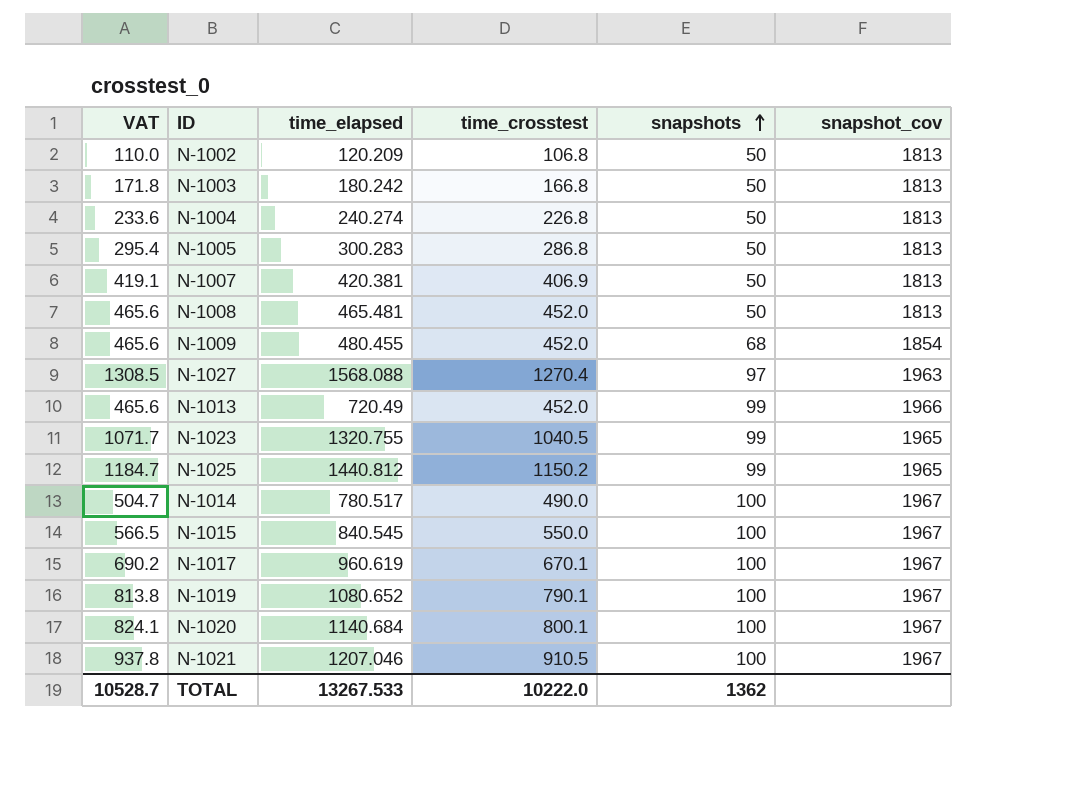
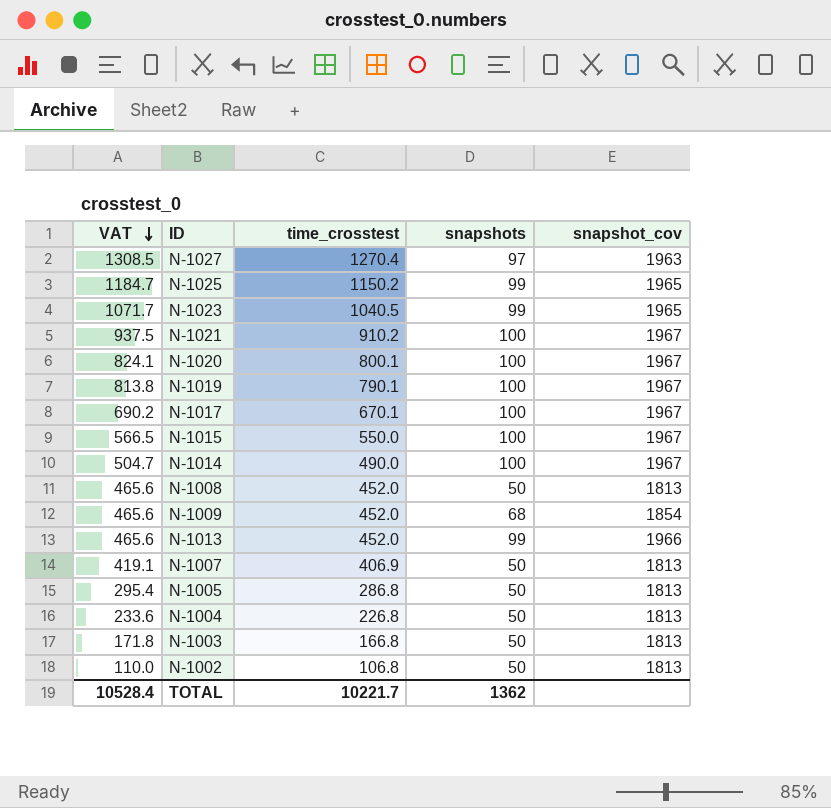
row order: snapshots ascending -> VAT descending
column time_elapsed | position: 3 -> none
N-1021 | VAT: 937.8 -> 937.5
N-1021 | time_crosstest: 910.5 -> 910.2
TOTAL | VAT: 10528.7 -> 10528.4
TOTAL | time_crosstest: 10222.0 -> 10221.7

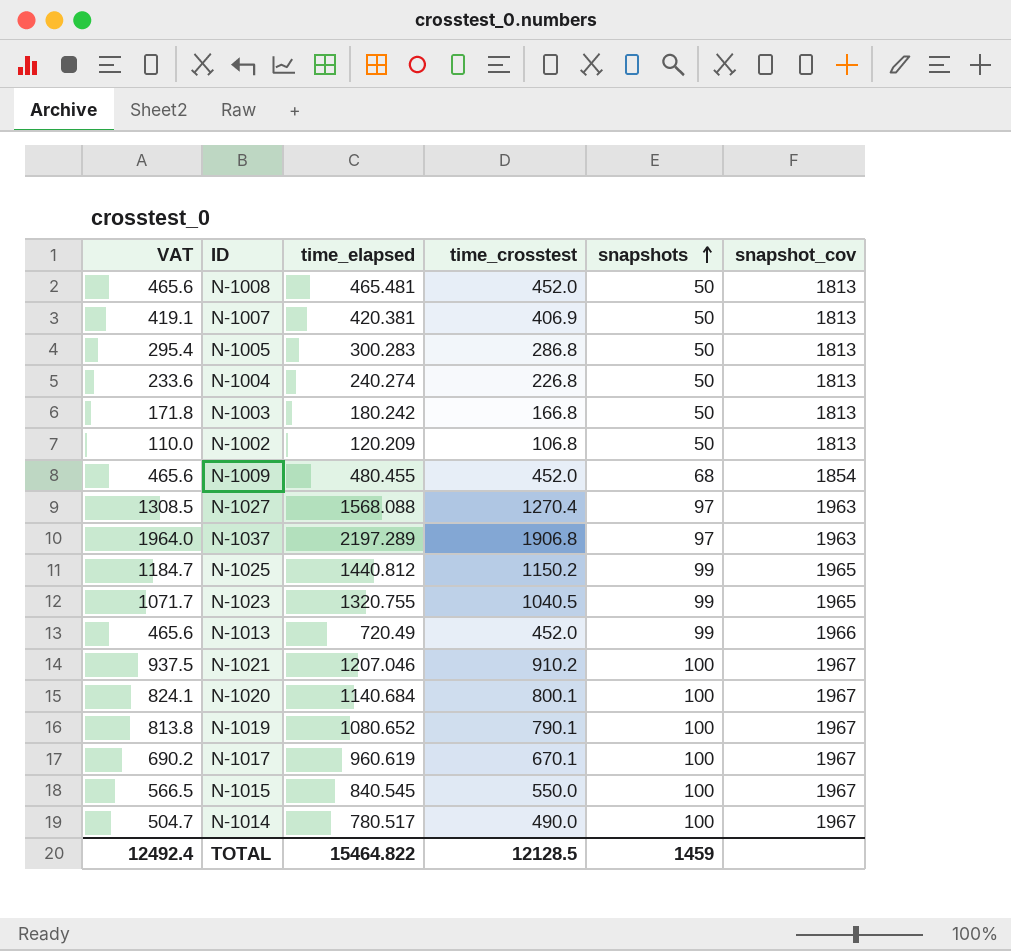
row order: VAT descending -> snapshots ascending
column time_elapsed | position: none -> 3
row N-1037: none -> 1964.0 | 2197.289 | 1906.8 | 97 | 1963
TOTAL | VAT: 10528.4 -> 12492.4
TOTAL | time_crosstest: 10221.7 -> 12128.5
TOTAL | snapshots: 1362 -> 1459

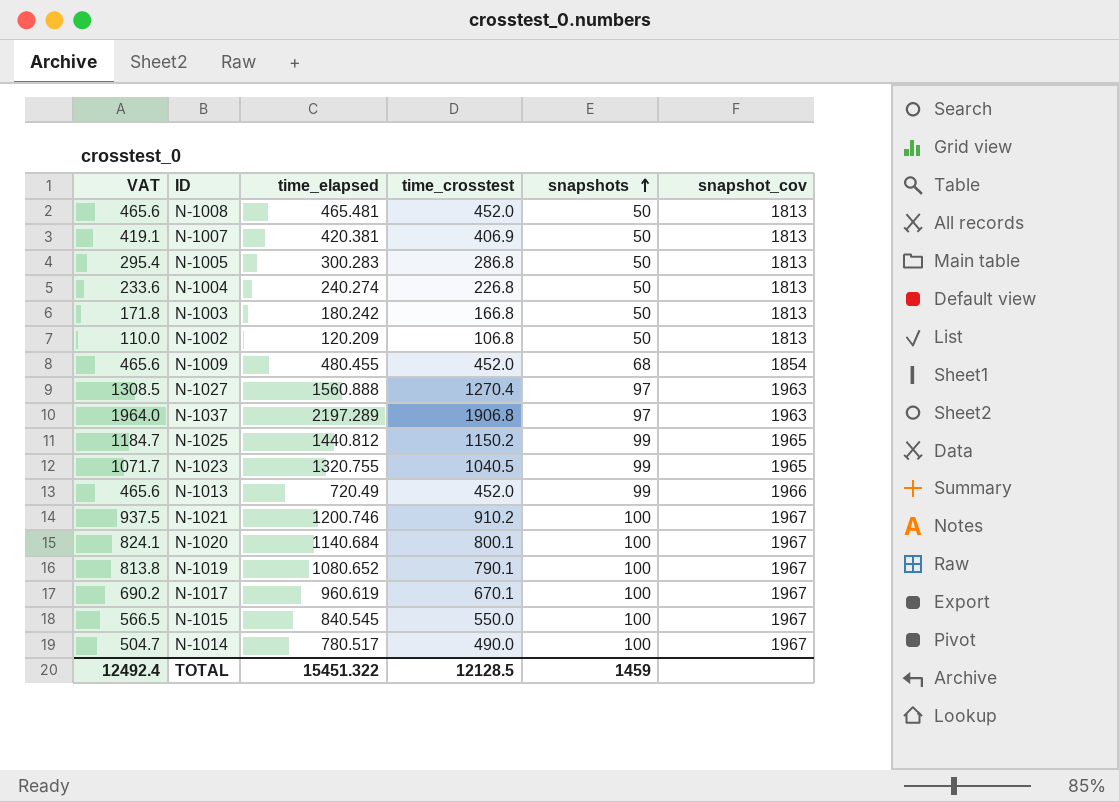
N-1027 | time_elapsed: 1568.088 -> 1560.888
N-1021 | time_elapsed: 1207.046 -> 1200.746
TOTAL | time_elapsed: 15464.822 -> 15451.322

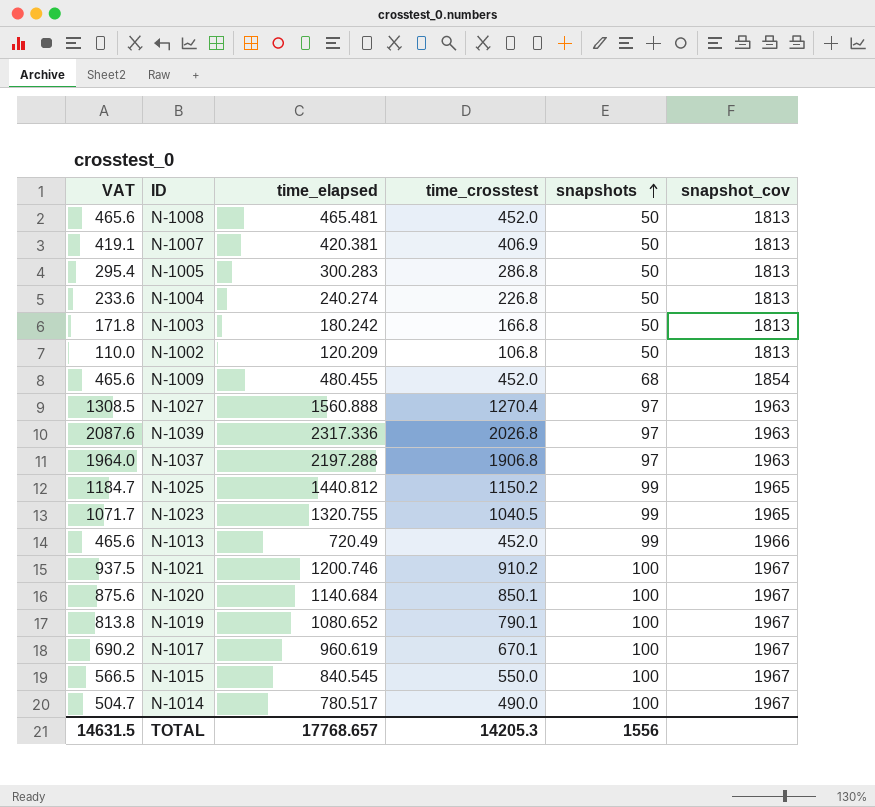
row N-1039: none -> 2087.6 | 2317.336 | 2026.8 | 97 | 1963
N-1037 | time_elapsed: 2197.289 -> 2197.288
N-1020 | VAT: 824.1 -> 875.6
N-1020 | time_crosstest: 800.1 -> 850.1
TOTAL | VAT: 12492.4 -> 14631.5
TOTAL | time_elapsed: 15451.322 -> 17768.657
TOTAL | time_crosstest: 12128.5 -> 14205.3
TOTAL | snapshots: 1459 -> 1556

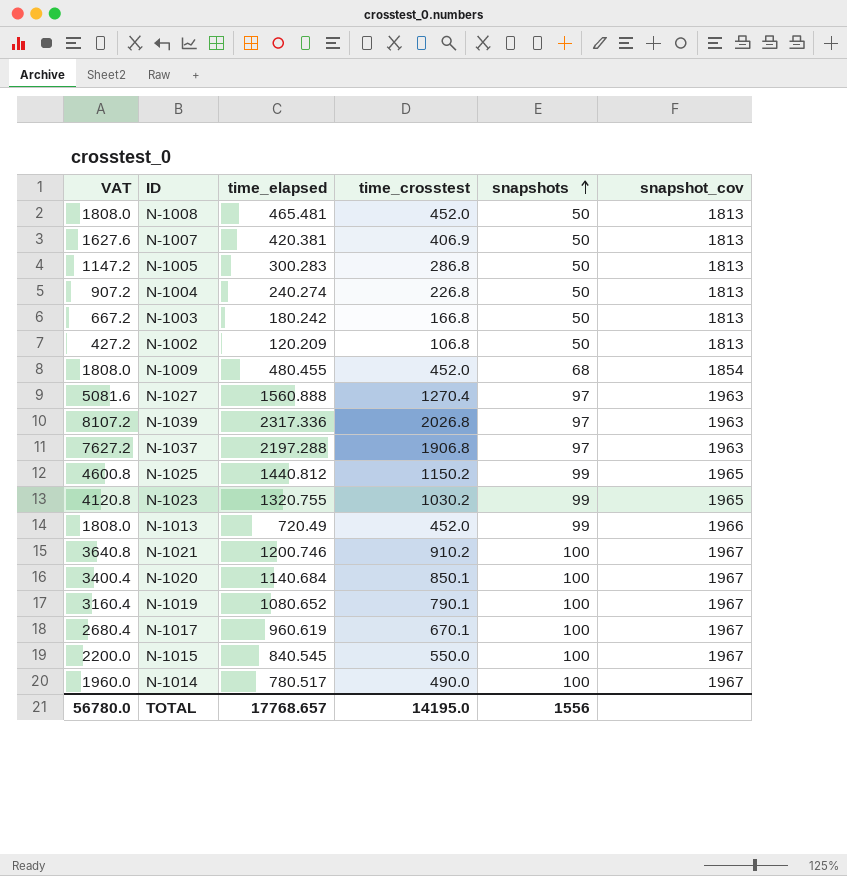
column VAT | formula: [time_crosstest] * 1.03 -> [time_crosstest] * 4
N-1023 | time_crosstest: 1040.5 -> 1030.2
TOTAL | VAT: 14631.5 -> 56780.0
TOTAL | time_crosstest: 14205.3 -> 14195.0

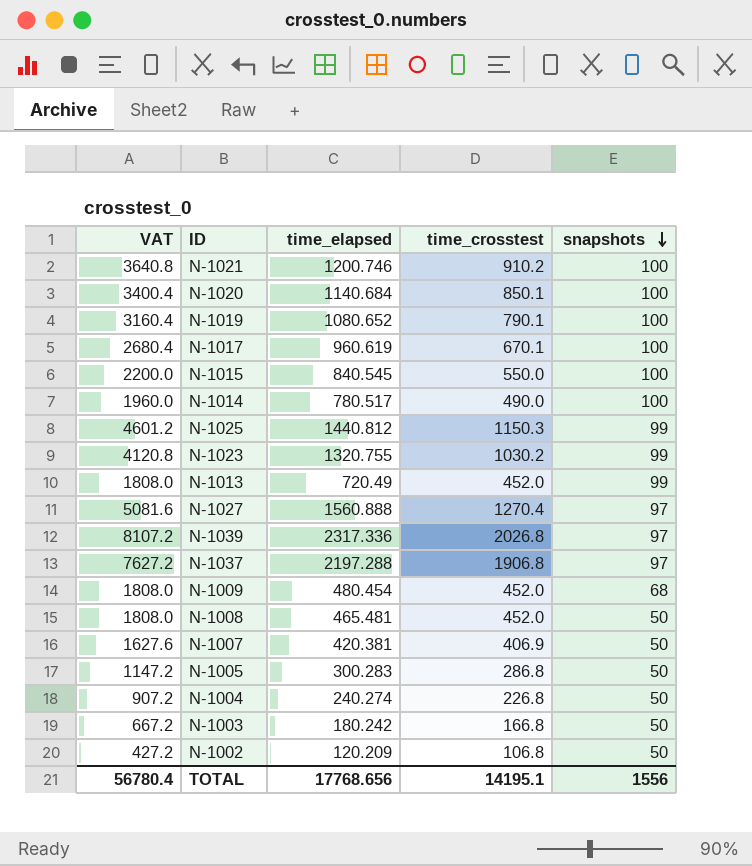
row order: snapshots ascending -> snapshots descending
column snapshot_cov | position: 6 -> none
N-1025 | VAT: 4600.8 -> 4601.2
N-1025 | time_crosstest: 1150.2 -> 1150.3
N-1009 | time_elapsed: 480.455 -> 480.454
TOTAL | VAT: 56780.0 -> 56780.4
TOTAL | time_elapsed: 17768.657 -> 17768.656
TOTAL | time_crosstest: 14195.0 -> 14195.1

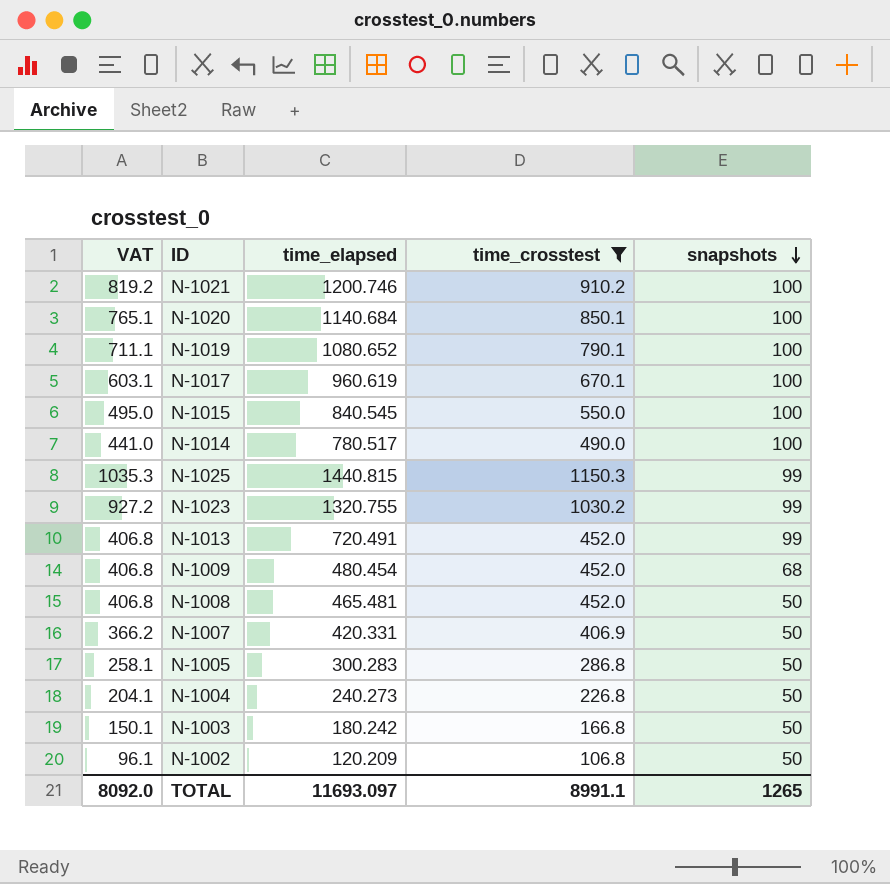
filter: none -> time_crosstest <= 1150.3
column VAT | formula: [time_crosstest] * 4 -> [time_crosstest] * 0.9
N-1025 | time_elapsed: 1440.812 -> 1440.815
N-1013 | time_elapsed: 720.49 -> 720.491
N-1007 | time_elapsed: 420.381 -> 420.331
N-1004 | time_elapsed: 240.274 -> 240.273
TOTAL | VAT: 56780.4 -> 8092.0
TOTAL | time_elapsed: 17768.656 -> 11693.097
TOTAL | time_crosstest: 14195.1 -> 8991.1
TOTAL | snapshots: 1556 -> 1265

